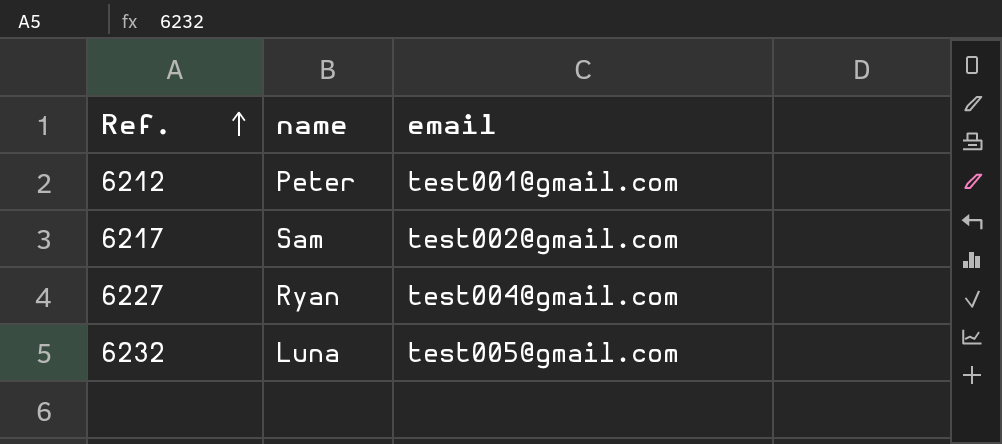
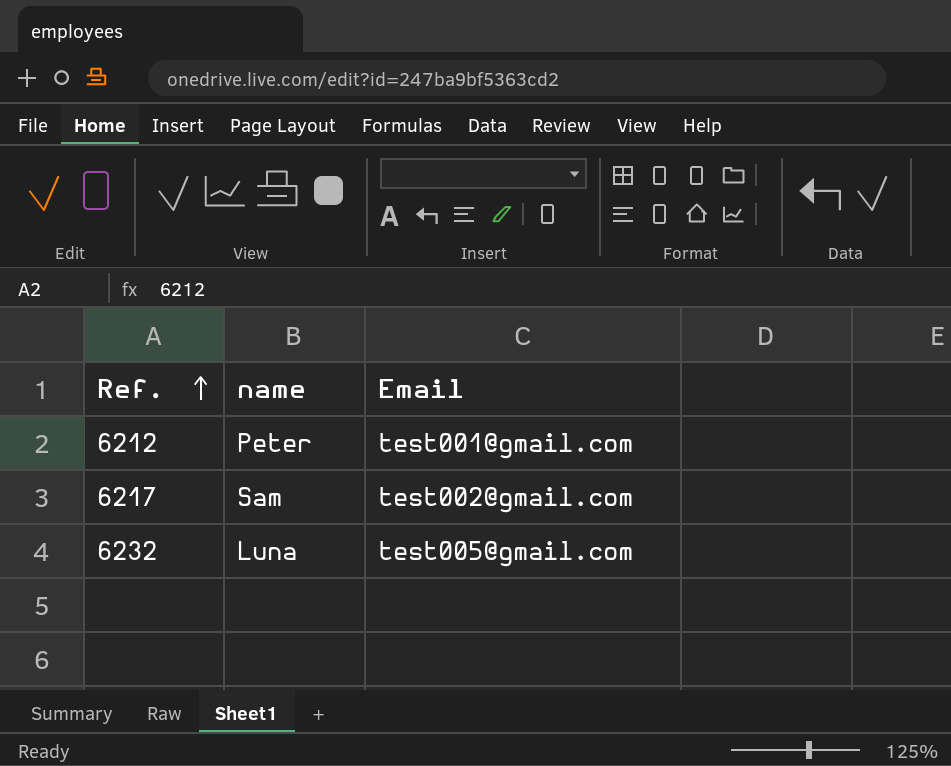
column name: email -> Email
row 6227: Ryan | test004@gmail.com -> none

